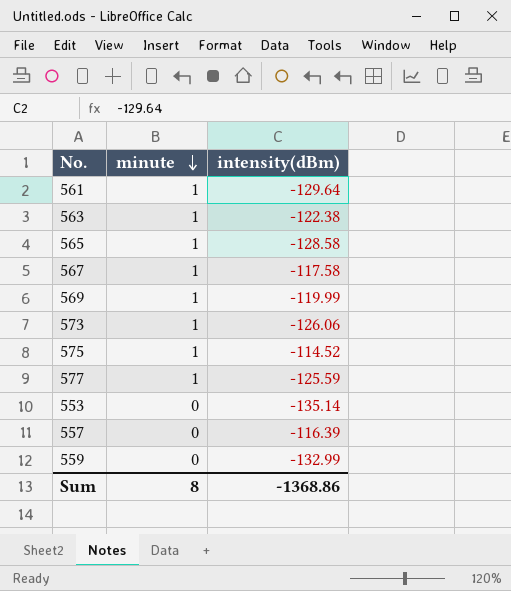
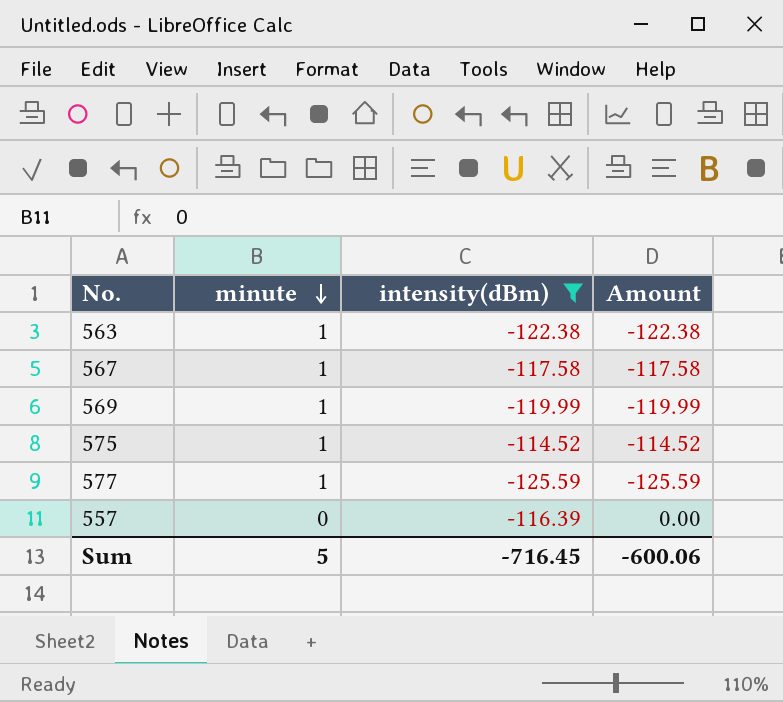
filter: none -> intensity(dBm) >= -125.59
column Amount | formula: none -> [minute] * [intensity(dBm)]
Sum | minute: 8 -> 5
Sum | intensity(dBm): -1368.86 -> -716.45

